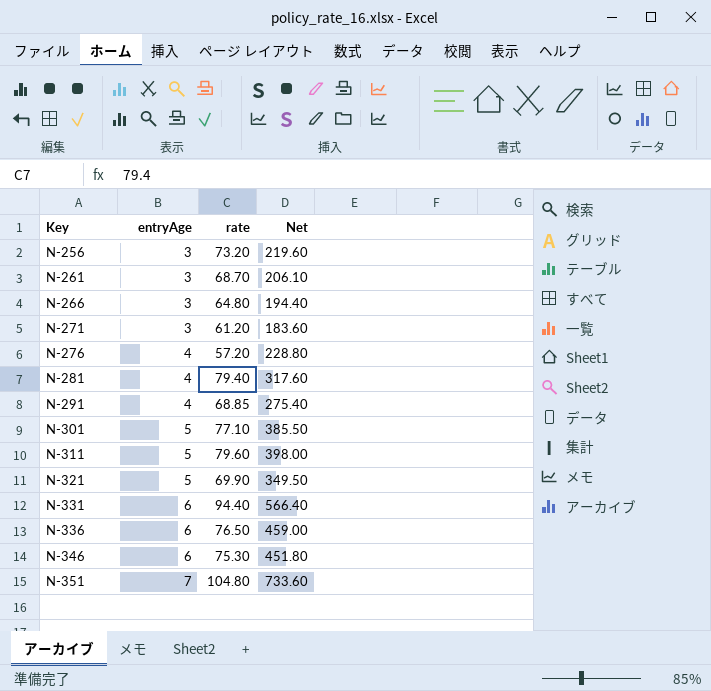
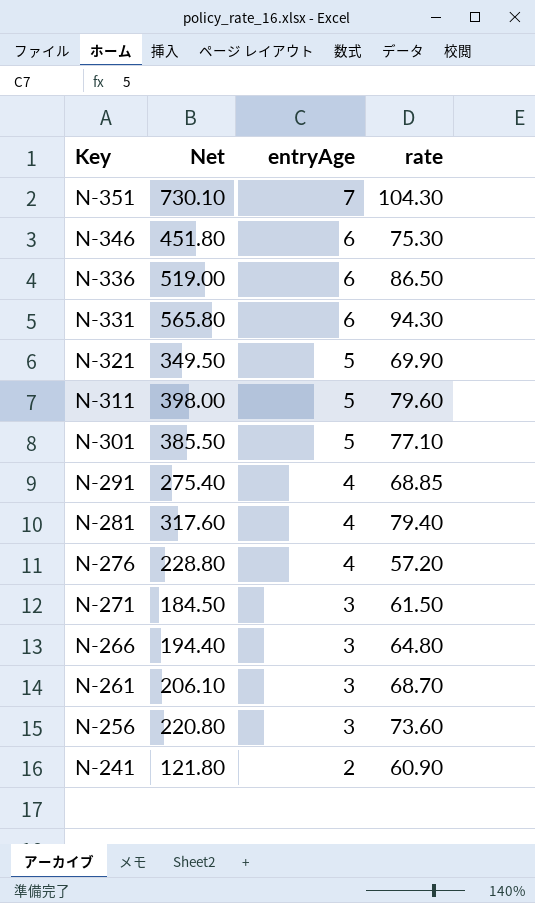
row order: Key ascending -> Key descending
column Net | position: 4 -> 2
N-351 | Net: 733.60 -> 730.10
N-351 | rate: 104.80 -> 104.30
N-336 | Net: 459.00 -> 519.00
N-336 | rate: 76.50 -> 86.50
N-331 | Net: 566.40 -> 565.80
N-331 | rate: 94.40 -> 94.30
N-271 | Net: 183.60 -> 184.50
N-271 | rate: 61.20 -> 61.50
N-256 | Net: 219.60 -> 220.80
N-256 | rate: 73.20 -> 73.60
row N-241: none -> 121.80 | 2 | 60.90

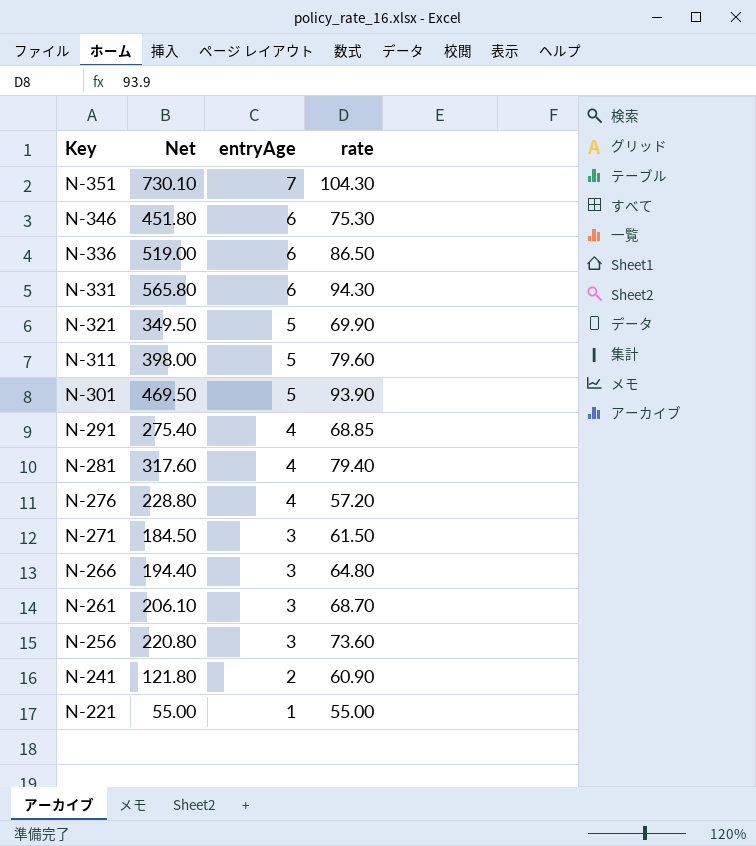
N-301 | Net: 385.50 -> 469.50
N-301 | rate: 77.10 -> 93.90
row N-221: none -> 55.00 | 1 | 55.00

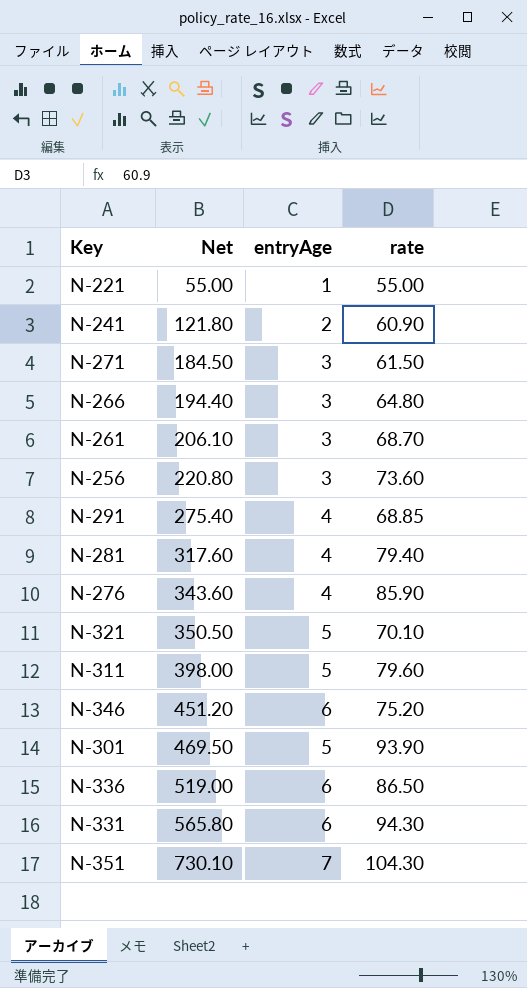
row order: Key descending -> Net ascending
N-276 | Net: 228.80 -> 343.60
N-276 | rate: 57.20 -> 85.90
N-321 | Net: 349.50 -> 350.50
N-321 | rate: 69.90 -> 70.10
N-346 | Net: 451.80 -> 451.20
N-346 | rate: 75.30 -> 75.20

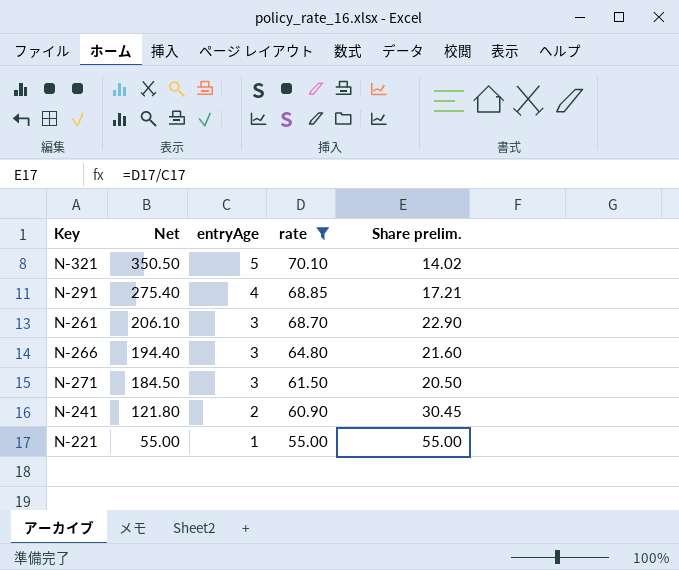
filter: none -> rate <= 70.10
row order: Net ascending -> Net descending
column Share prelim. | formula: none -> [rate] / [entryAge]

